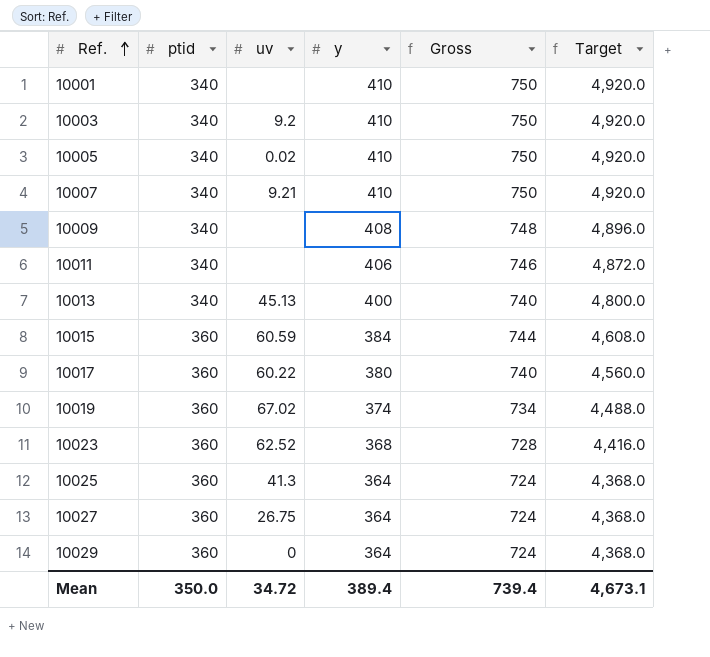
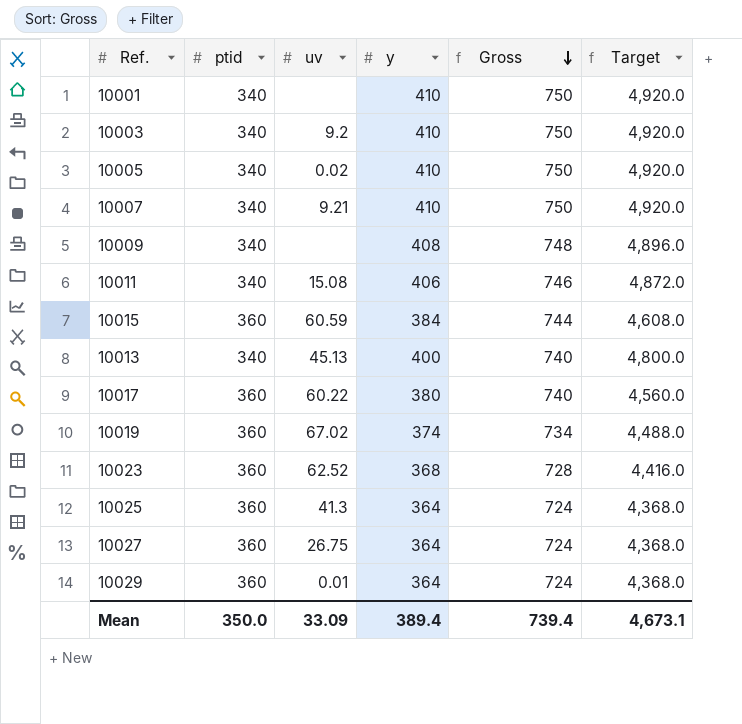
row order: Ref. ascending -> Gross descending
10011 | uv: none -> 15.08
10029 | uv: 0 -> 0.01
Mean | uv: 34.72 -> 33.09

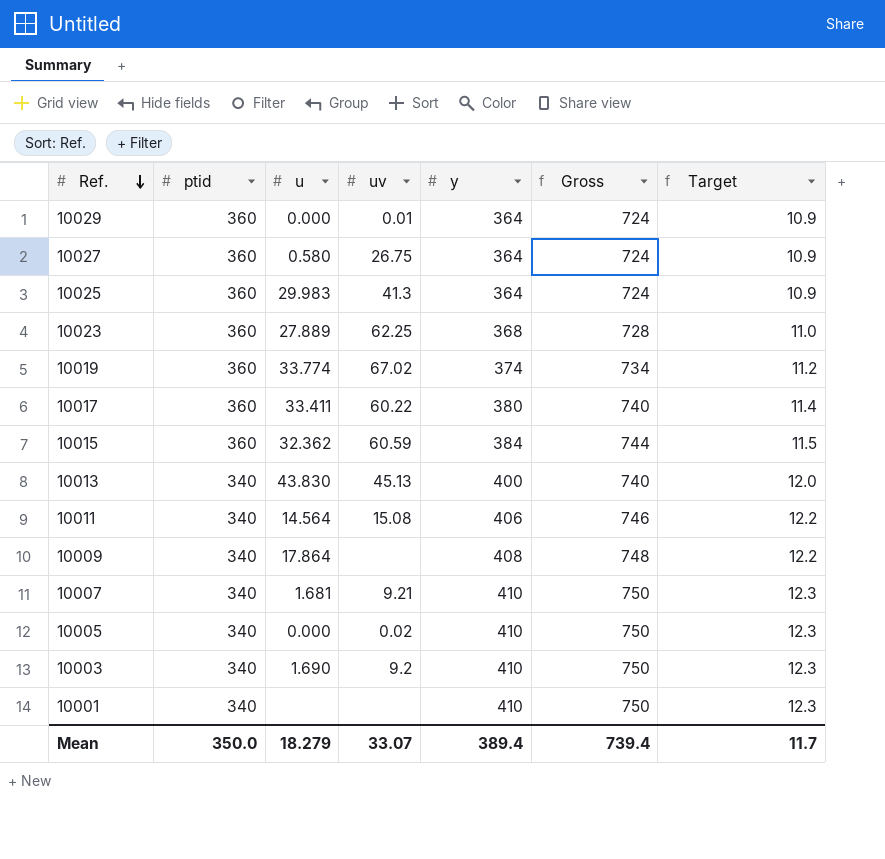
row order: Gross descending -> Ref. descending
column u | position: none -> 3
column Target | formula: [y] * 12 -> [y] * 0.03
10023 | uv: 62.52 -> 62.25
Mean | uv: 33.09 -> 33.07
Mean | Target: 4,673.1 -> 11.7

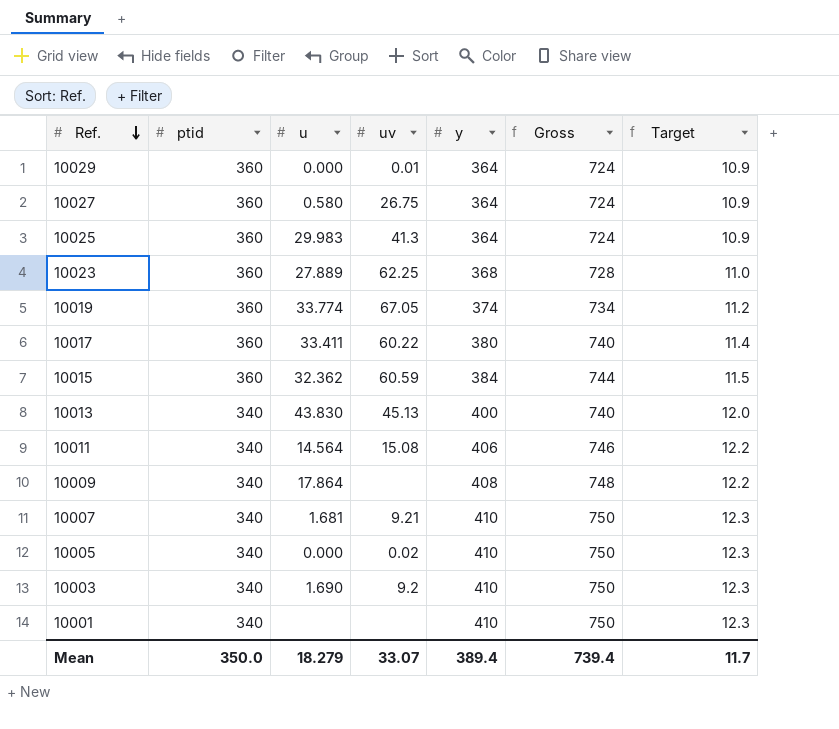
10019 | uv: 67.02 -> 67.05

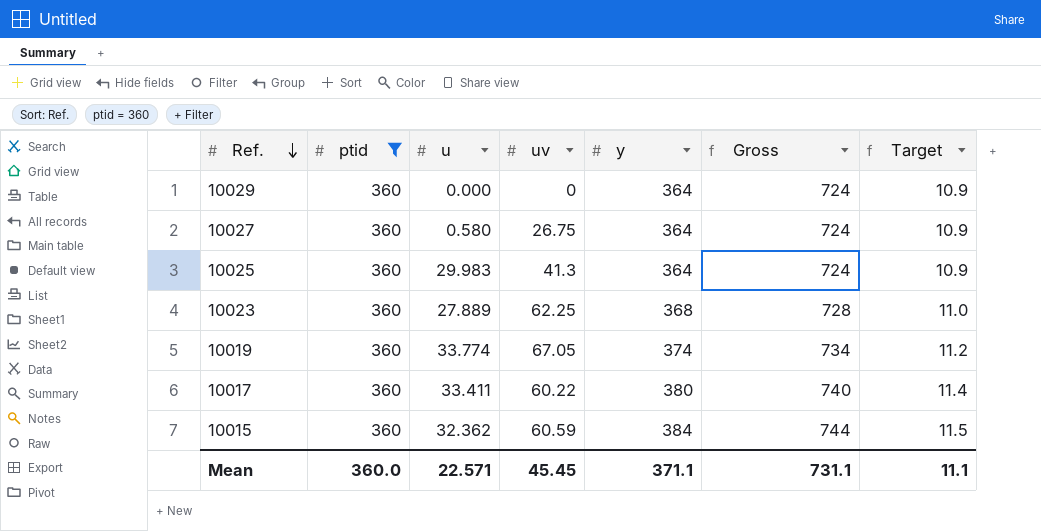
filter: none -> ptid = 360
10029 | uv: 0.01 -> 0
Mean | ptid: 350.0 -> 360.0
Mean | u: 18.279 -> 22.571
Mean | uv: 33.07 -> 45.45
Mean | y: 389.4 -> 371.1
Mean | Gross: 739.4 -> 731.1
Mean | Target: 11.7 -> 11.1

